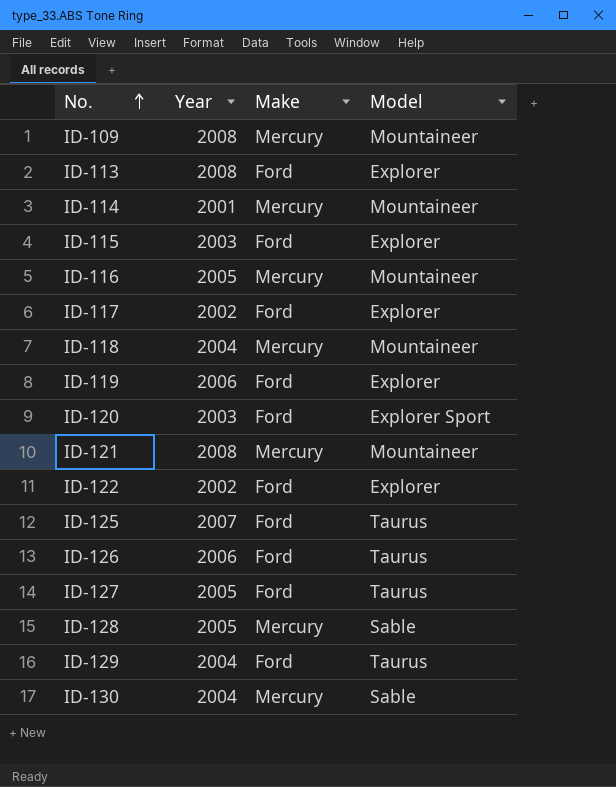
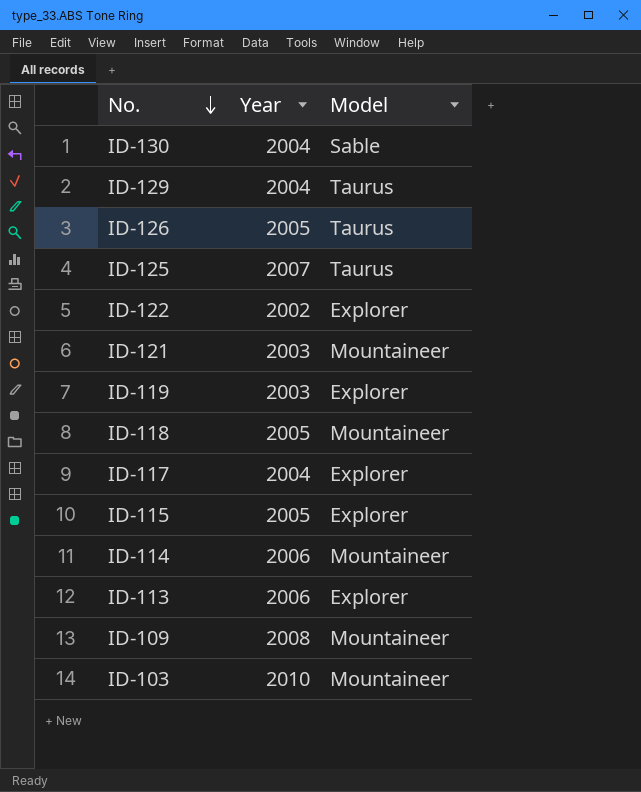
row order: No. ascending -> No. descending
column Make | position: 3 -> none
row ID-116: 2005 | Mercury | Mountaineer -> none
row ID-120: 2003 | Ford | Explorer Sport -> none
row ID-127: 2005 | Ford | Taurus -> none
row ID-128: 2005 | Mercury | Sable -> none
ID-126 | Year: 2006 -> 2005
ID-121 | Year: 2008 -> 2003
ID-119 | Year: 2006 -> 2003
ID-118 | Year: 2004 -> 2005
ID-117 | Year: 2002 -> 2004
ID-115 | Year: 2003 -> 2005
ID-114 | Year: 2001 -> 2006
ID-113 | Year: 2008 -> 2006
row ID-103: none -> 2010 | Mountaineer

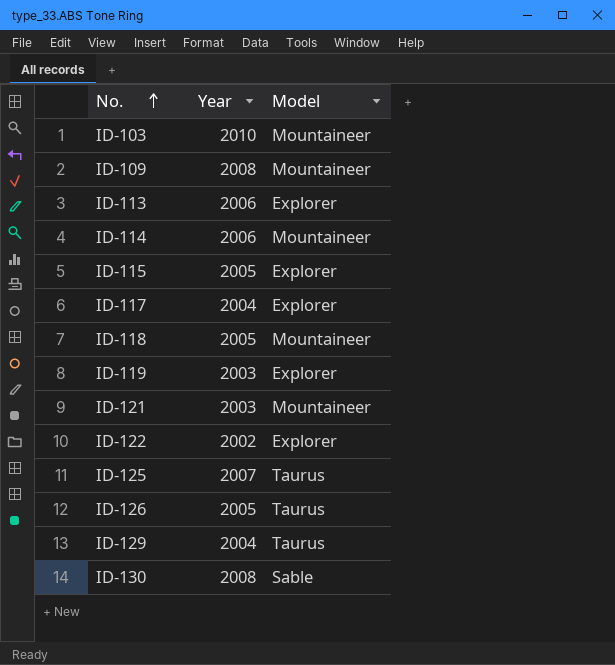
row order: No. descending -> No. ascending
ID-130 | Year: 2004 -> 2008

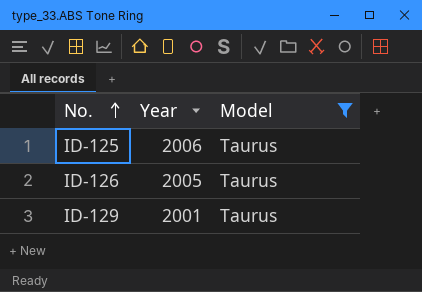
filter: none -> Model = Taurus
ID-125 | Year: 2007 -> 2006
ID-129 | Year: 2004 -> 2001

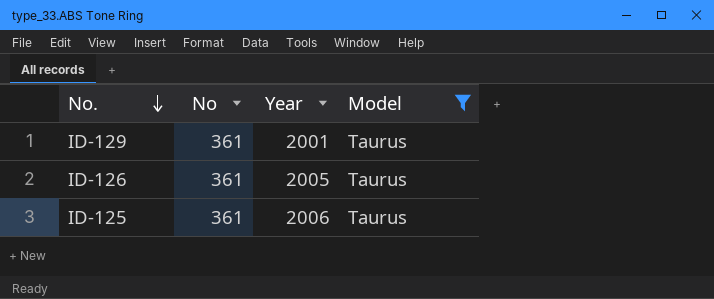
row order: No. ascending -> No. descending
column No | position: none -> 2

